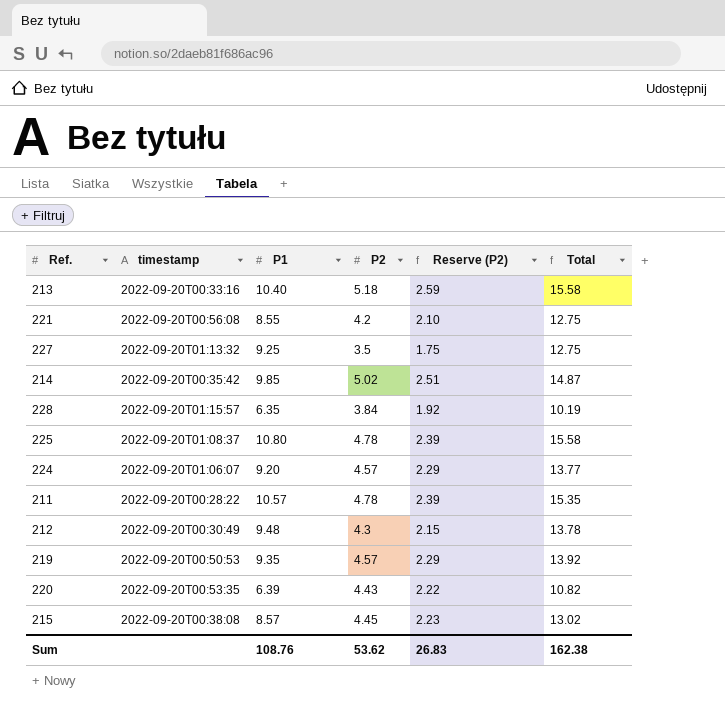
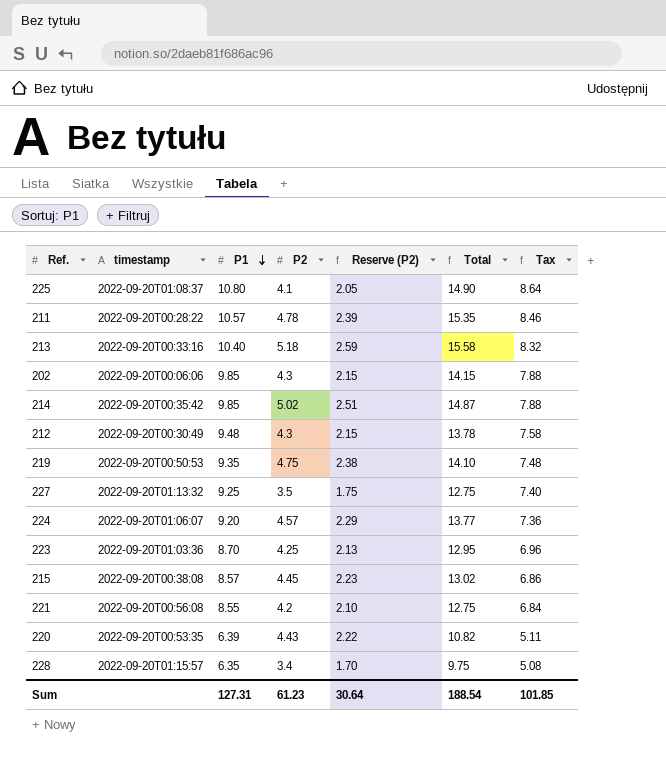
row order: none -> P1 descending
column Tax | formula: none -> [P1] * 0.8
225 | P2: 4.78 -> 4.1
225 | Reserve (P2): 2.39 -> 2.05
225 | Total: 15.58 -> 14.90
row 202: none -> 2022-09-20T00:06:06 | 9.85 | 4.3 | 2.15 | 14.15 | 7.88
219 | P2: 4.57 -> 4.75
219 | Reserve (P2): 2.29 -> 2.38
219 | Total: 13.92 -> 14.10
row 223: none -> 2022-09-20T01:03:36 | 8.70 | 4.25 | 2.13 | 12.95 | 6.96
228 | P2: 3.84 -> 3.4
228 | Reserve (P2): 1.92 -> 1.70
228 | Total: 10.19 -> 9.75
Sum | P1: 108.76 -> 127.31
Sum | P2: 53.62 -> 61.23
Sum | Reserve (P2): 26.83 -> 30.64
Sum | Total: 162.38 -> 188.54

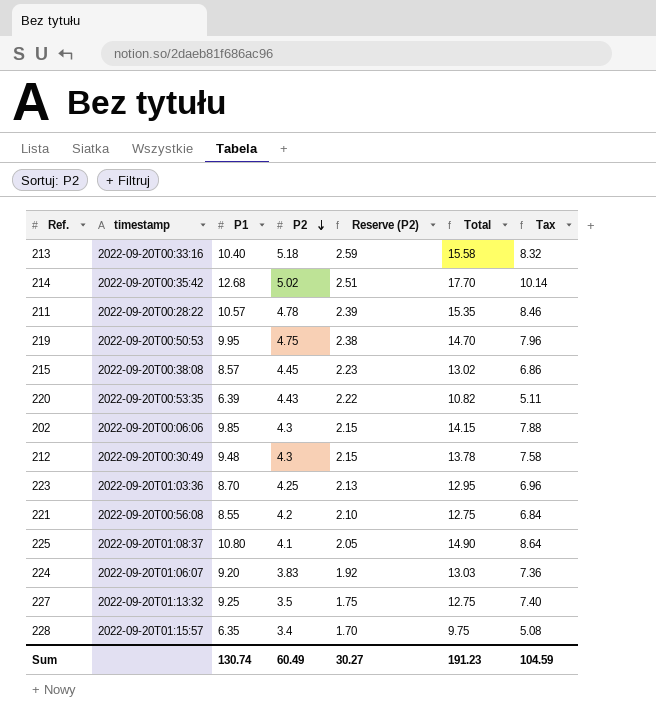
row order: P1 descending -> P2 descending
214 | P1: 9.85 -> 12.68
214 | Total: 14.87 -> 17.70
214 | Tax: 7.88 -> 10.14
219 | P1: 9.35 -> 9.95
219 | Total: 14.10 -> 14.70
219 | Tax: 7.48 -> 7.96
224 | P2: 4.57 -> 3.83
224 | Reserve (P2): 2.29 -> 1.92
224 | Total: 13.77 -> 13.03
Sum | P1: 127.31 -> 130.74
Sum | P2: 61.23 -> 60.49
Sum | Reserve (P2): 30.64 -> 30.27
Sum | Total: 188.54 -> 191.23
Sum | Tax: 101.85 -> 104.59

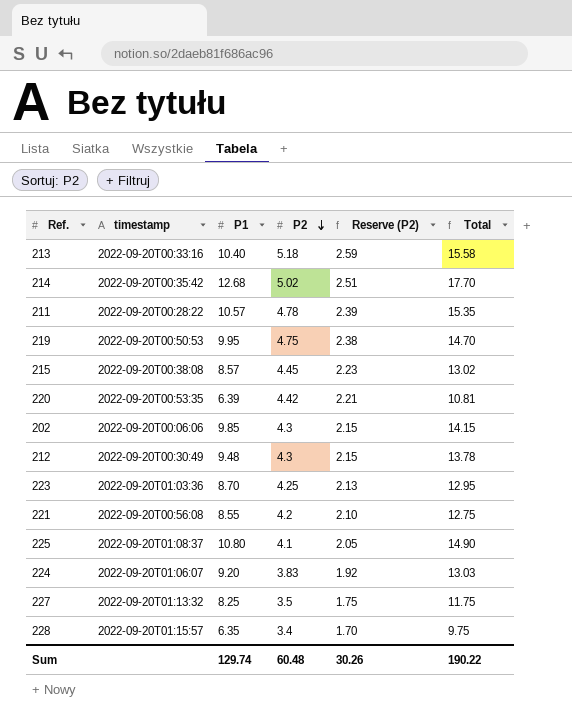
column Tax | formula: [P1] * 0.8 -> none
220 | P2: 4.43 -> 4.42
220 | Reserve (P2): 2.22 -> 2.21
220 | Total: 10.82 -> 10.81
227 | P1: 9.25 -> 8.25
227 | Total: 12.75 -> 11.75
Sum | P1: 130.74 -> 129.74
Sum | P2: 60.49 -> 60.48
Sum | Reserve (P2): 30.27 -> 30.26
Sum | Total: 191.23 -> 190.22

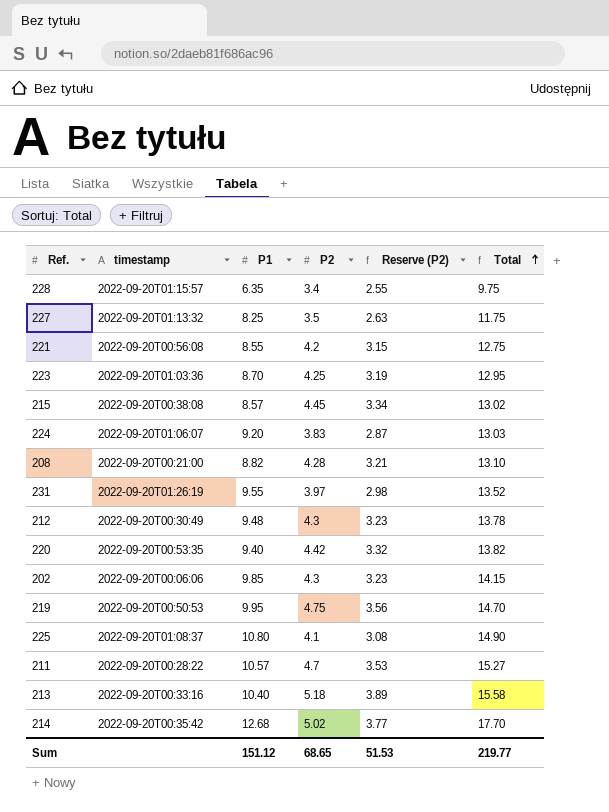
row order: P2 descending -> Total ascending
column Reserve (P2) | formula: [P2] * 0.5 -> [P2] * 0.75
row 208: none -> 2022-09-20T00:21:00 | 8.82 | 4.28 | 3.21 | 13.10
row 231: none -> 2022-09-20T01:26:19 | 9.55 | 3.97 | 2.98 | 13.52
220 | P1: 6.39 -> 9.40
220 | Total: 10.81 -> 13.82
211 | P2: 4.78 -> 4.7
211 | Total: 15.35 -> 15.27
Sum | P1: 129.74 -> 151.12
Sum | P2: 60.48 -> 68.65
Sum | Reserve (P2): 30.26 -> 51.53
Sum | Total: 190.22 -> 219.77

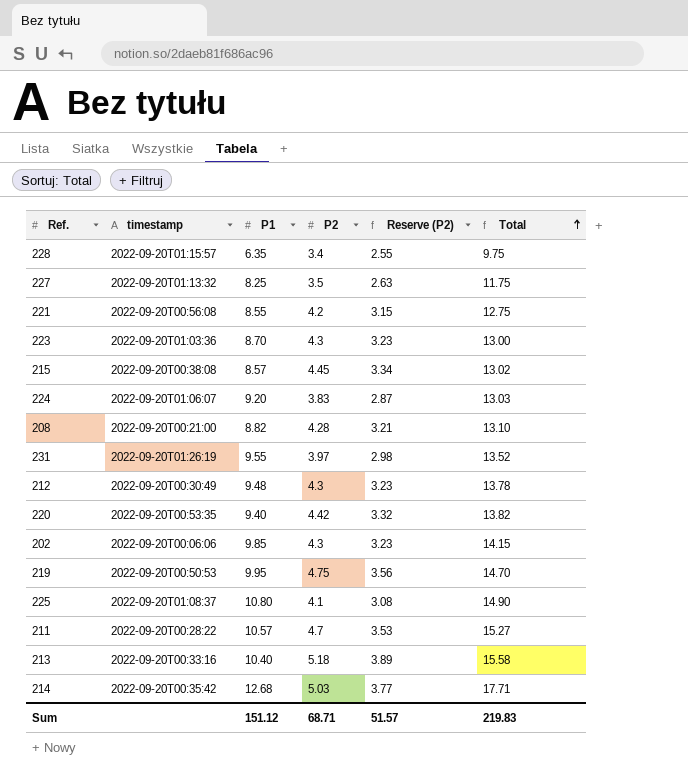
223 | P2: 4.25 -> 4.3
223 | Reserve (P2): 3.19 -> 3.23
223 | Total: 12.95 -> 13.00
214 | P2: 5.02 -> 5.03
214 | Total: 17.70 -> 17.71
Sum | P2: 68.65 -> 68.71
Sum | Reserve (P2): 51.53 -> 51.57
Sum | Total: 219.77 -> 219.83

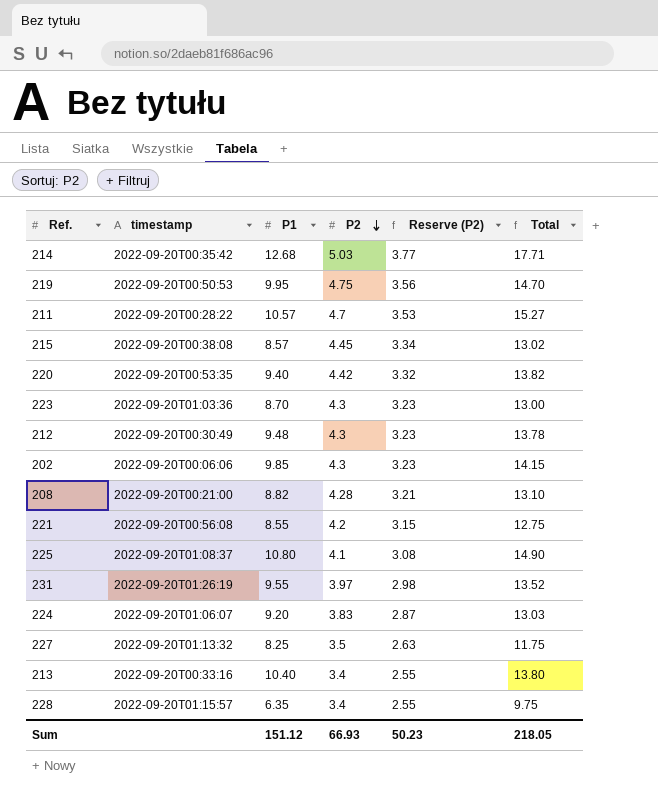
row order: Total ascending -> P2 descending
213 | P2: 5.18 -> 3.4
213 | Reserve (P2): 3.89 -> 2.55
213 | Total: 15.58 -> 13.80
Sum | P2: 68.71 -> 66.93
Sum | Reserve (P2): 51.57 -> 50.23
Sum | Total: 219.83 -> 218.05

